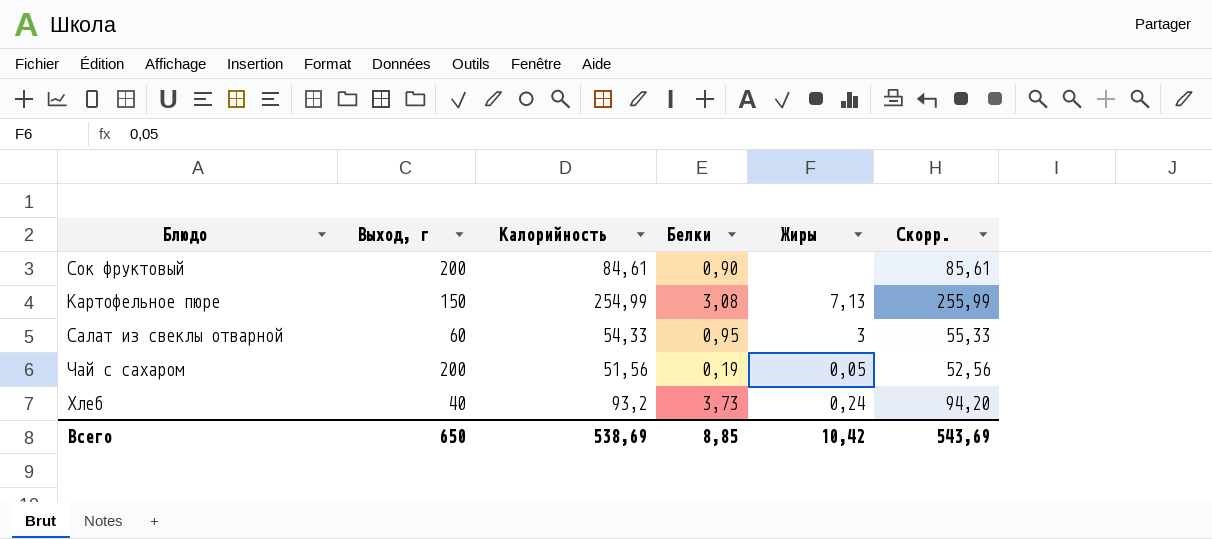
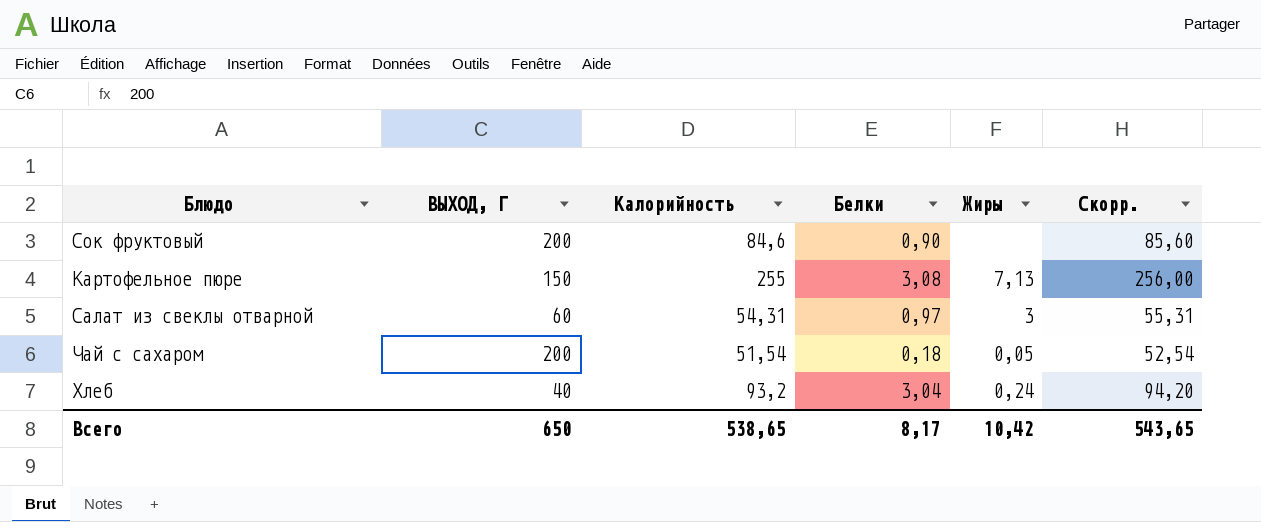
column name: Выход, г -> ВЫХОД, Г
Сок фруктовый | Калорийность: 84,61 -> 84,6
Сок фруктовый | Скорр.: 85,61 -> 85,60
Картофельное пюре | Калорийность: 254,99 -> 255
Картофельное пюре | Скорр.: 255,99 -> 256,00
Салат из свеклы отварной | Калорийность: 54,33 -> 54,31
Салат из свеклы отварной | Белки: 0,95 -> 0,97
Салат из свеклы отварной | Скорр.: 55,33 -> 55,31
Чай с сахаром | Калорийность: 51,56 -> 51,54
Чай с сахаром | Белки: 0,19 -> 0,18
Чай с сахаром | Скорр.: 52,56 -> 52,54
Хлеб | Белки: 3,73 -> 3,04
Всего | Калорийность: 538,69 -> 538,65
Всего | Белки: 8,85 -> 8,17
Всего | Скорр.: 543,69 -> 543,65

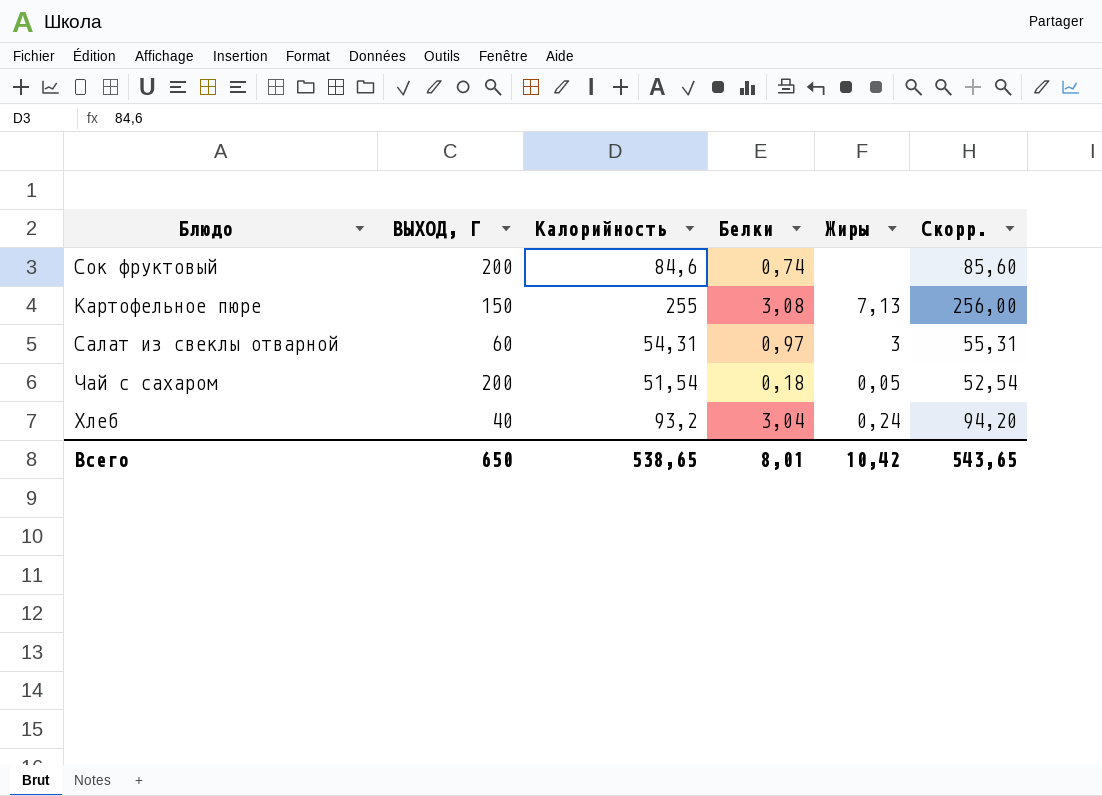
Сок фруктовый | Белки: 0,90 -> 0,74
Всего | Белки: 8,17 -> 8,01

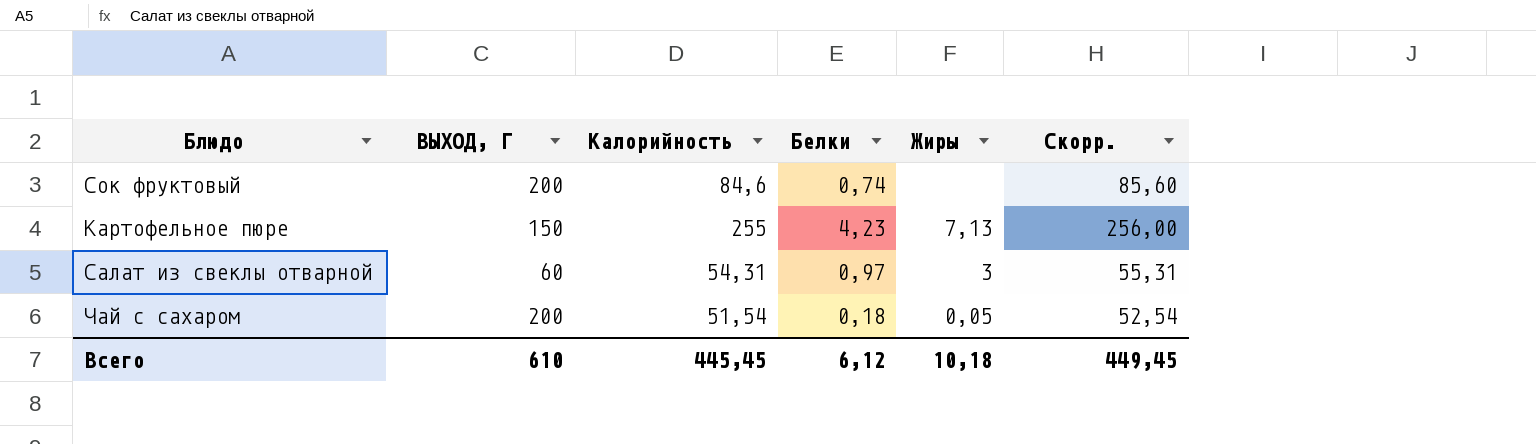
row Хлеб: 40 | 93,2 | 3,04 | 0,24 | 94,20 -> none
Картофельное пюре | Белки: 3,08 -> 4,23
Всего | ВЫХОД, Г: 650 -> 610
Всего | Калорийность: 538,65 -> 445,45
Всего | Белки: 8,01 -> 6,12
Всего | Жиры: 10,42 -> 10,18
Всего | Скорр.: 543,65 -> 449,45

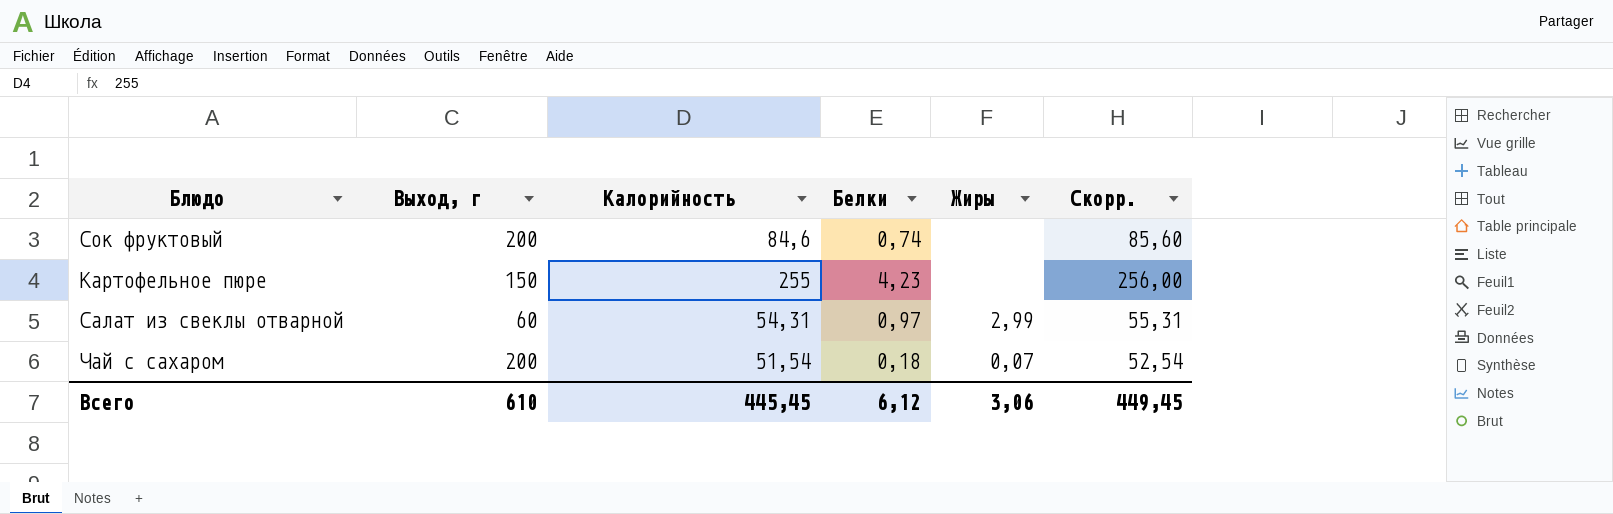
column name: ВЫХОД, Г -> Выход, г
Картофельное пюре | Жиры: 7,13 -> none
Салат из свеклы отварной | Жиры: 3 -> 2,99
Чай с сахаром | Жиры: 0,05 -> 0,07
Всего | Жиры: 10,18 -> 3,06

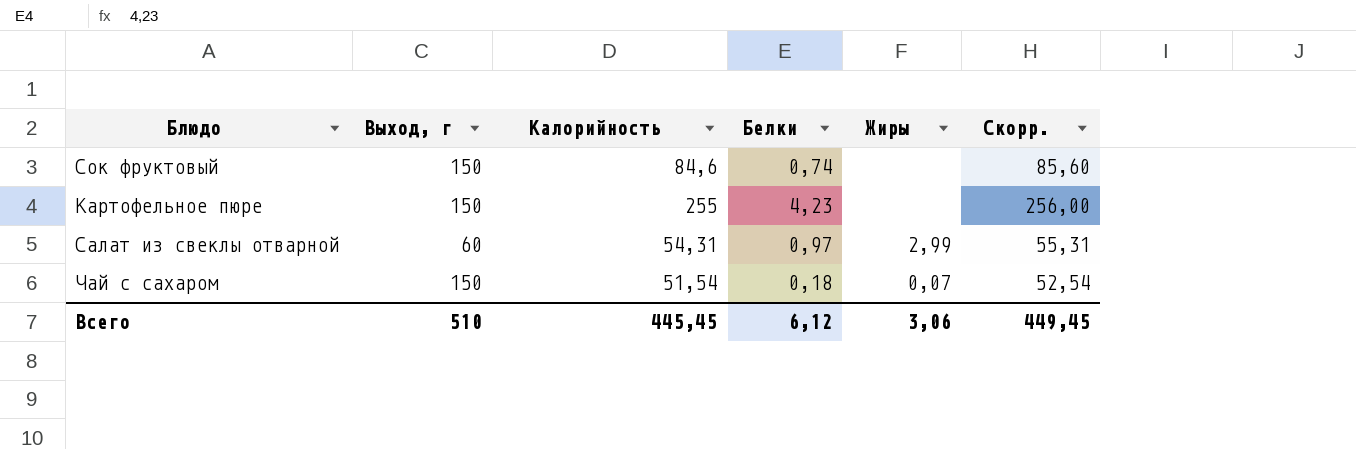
Сок фруктовый | Выход, г: 200 -> 150
Чай с сахаром | Выход, г: 200 -> 150
Всего | Выход, г: 610 -> 510

